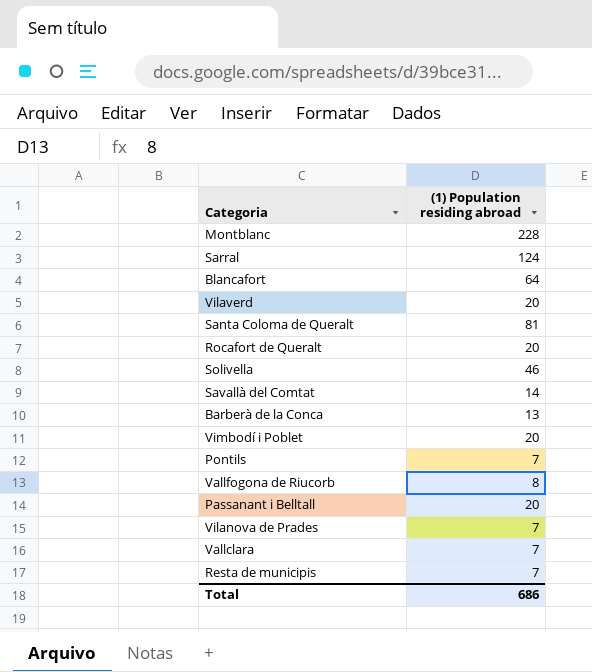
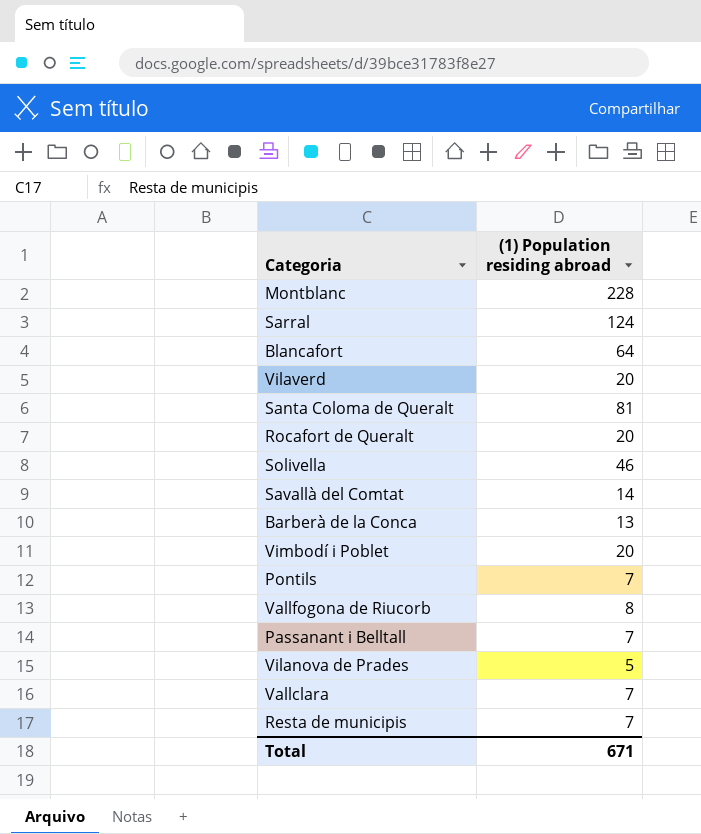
Passanant i Belltall | (1) Population residing abroad: 20 -> 7
Vilanova de Prades | (1) Population residing abroad: 7 -> 5
Total | (1) Population residing abroad: 686 -> 671

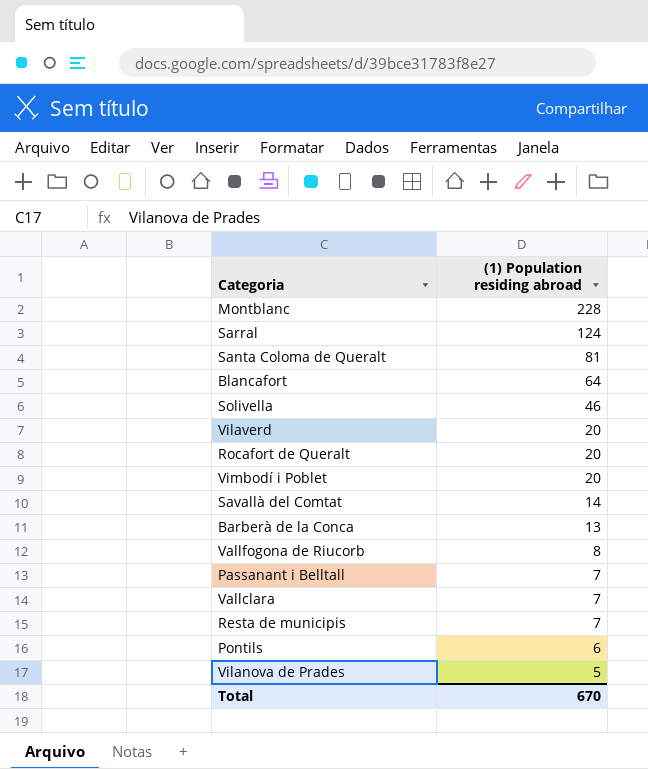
row order: none -> (1) Population residing abroad descending
Pontils | (1) Population residing abroad: 7 -> 6
Total | (1) Population residing abroad: 671 -> 670

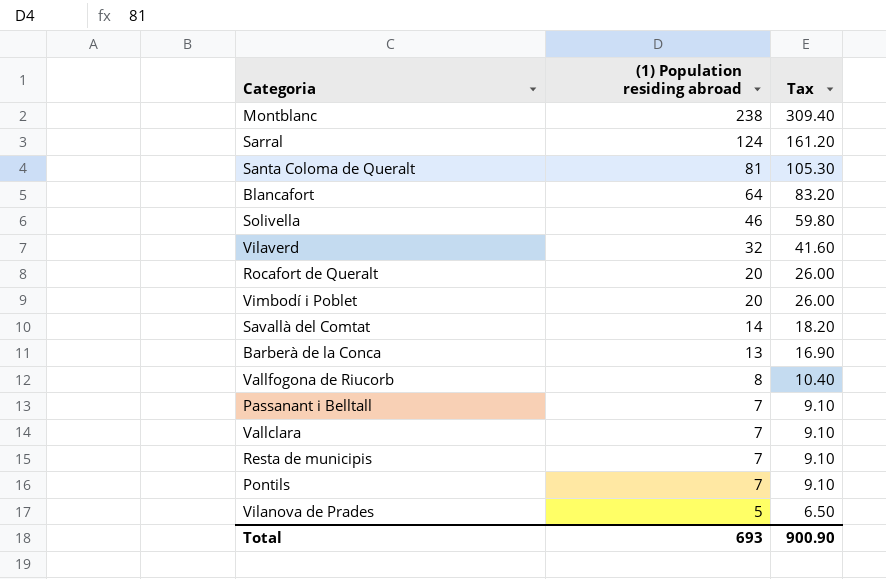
column Tax | formula: none -> [(1) Population residing abroad] * 1.3
Montblanc | (1) Population residing abroad: 228 -> 238
Vilaverd | (1) Population residing abroad: 20 -> 32
Pontils | (1) Population residing abroad: 6 -> 7
Total | (1) Population residing abroad: 670 -> 693

